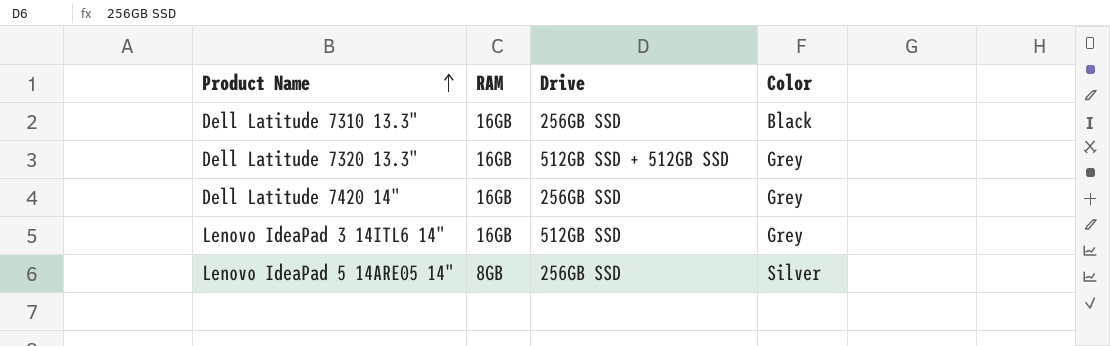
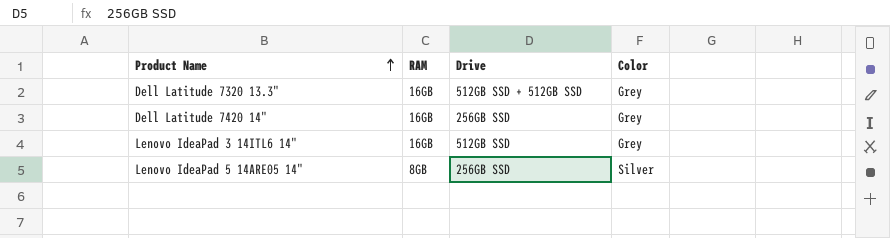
row Dell Latitude 7310 13.3": 16GB | 256GB SSD | Black -> none

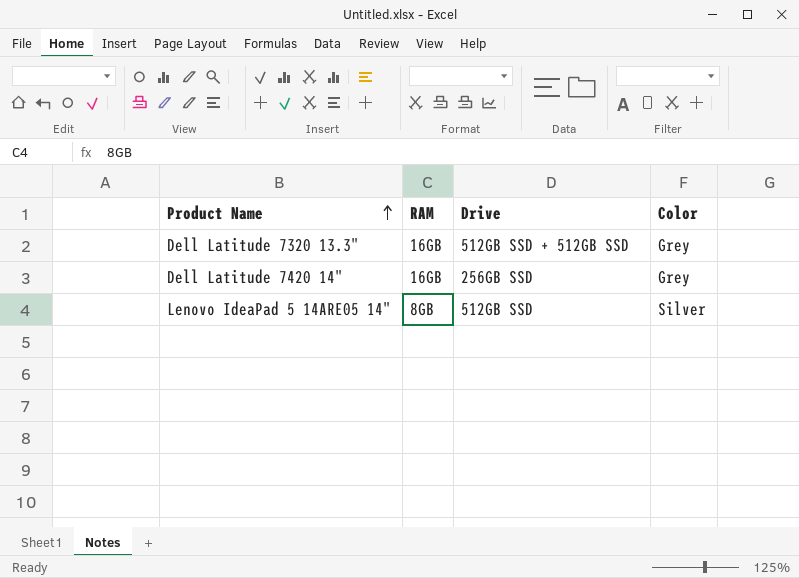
row Lenovo IdeaPad 3 14ITL6 14": 16GB | 512GB SSD | Grey -> none
Lenovo IdeaPad 5 14ARE05 14" | Drive: 256GB SSD -> 512GB SSD

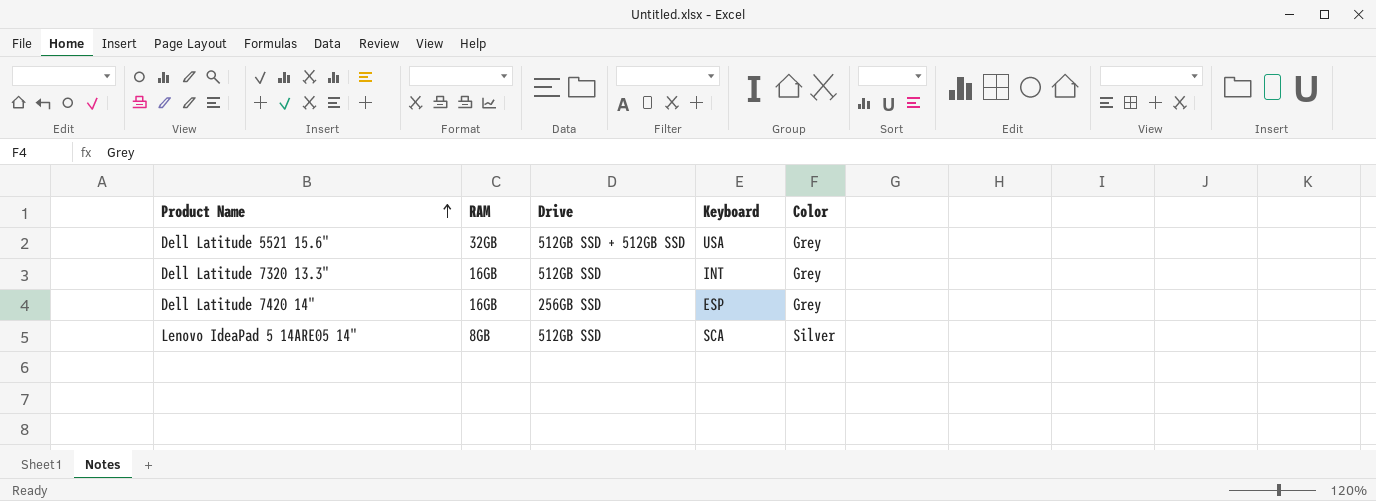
column Keyboard | position: none -> 4
row Dell Latitude 5521 15.6": none -> 32GB | 512GB SSD + 512GB SSD | USA | Grey
Dell Latitude 7320 13.3" | Drive: 512GB SSD + 512GB SSD -> 512GB SSD

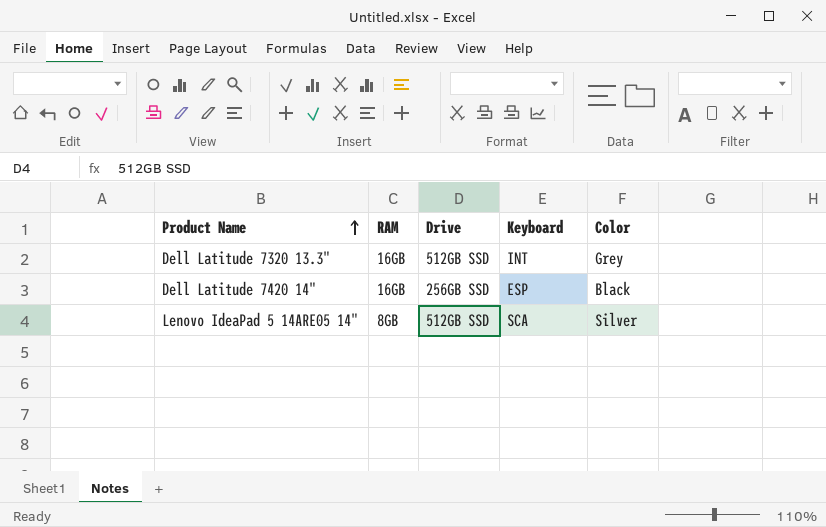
row Dell Latitude 5521 15.6": 32GB | 512GB SSD + 512GB SSD | USA | Grey -> none
Dell Latitude 7420 14" | Color: Grey -> Black

